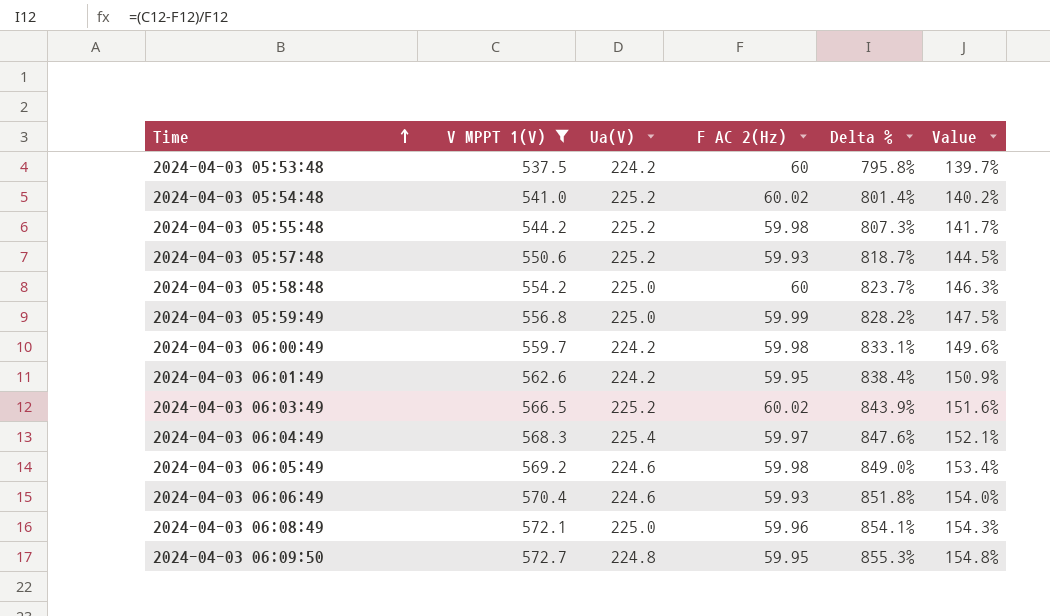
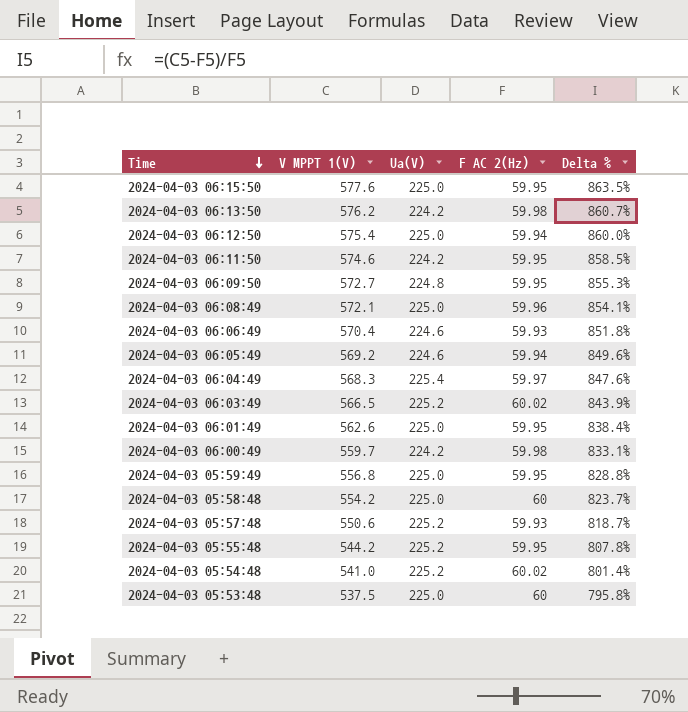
filter: V MPPT 1(V) <= 572.7 -> none
row order: Time ascending -> Time descending
column Value | formula: ([V MPPT 1(V)] - [Ua(V)]) / [Ua(V)] -> none
2024-04-03 06:05:49 | F AC 2(Hz): 59.98 -> 59.94
2024-04-03 06:05:49 | Delta %: 849.0% -> 849.6%
2024-04-03 06:01:49 | Ua(V): 224.2 -> 225.0
2024-04-03 05:59:49 | F AC 2(Hz): 59.99 -> 59.95
2024-04-03 05:59:49 | Delta %: 828.2% -> 828.8%
2024-04-03 05:55:48 | F AC 2(Hz): 59.98 -> 59.95
2024-04-03 05:55:48 | Delta %: 807.3% -> 807.8%
2024-04-03 05:53:48 | Ua(V): 224.2 -> 225.0

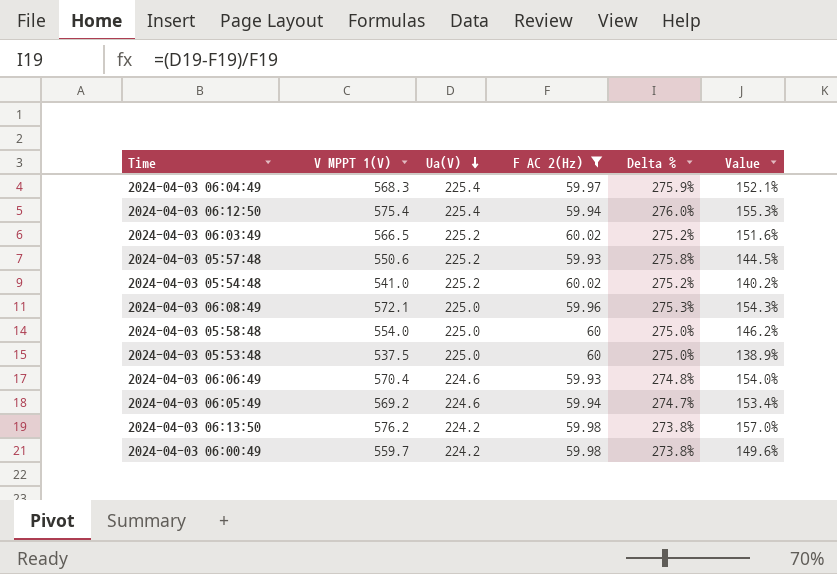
filter: none -> F AC 2(Hz) != 59.95
row order: Time descending -> Ua(V) descending
column Delta % | formula: ([V MPPT 1(V)] - [F AC 2(Hz)]) / [F AC 2(Hz)] -> ([Ua(V)] - [F AC 2(Hz)]) / [F AC 2(Hz)]
column Value | formula: none -> ([V MPPT 1(V)] - [Ua(V)]) / [Ua(V)]
2024-04-03 06:12:50 | Ua(V): 225.0 -> 225.4
2024-04-03 05:58:48 | V MPPT 1(V): 554.2 -> 554.0

